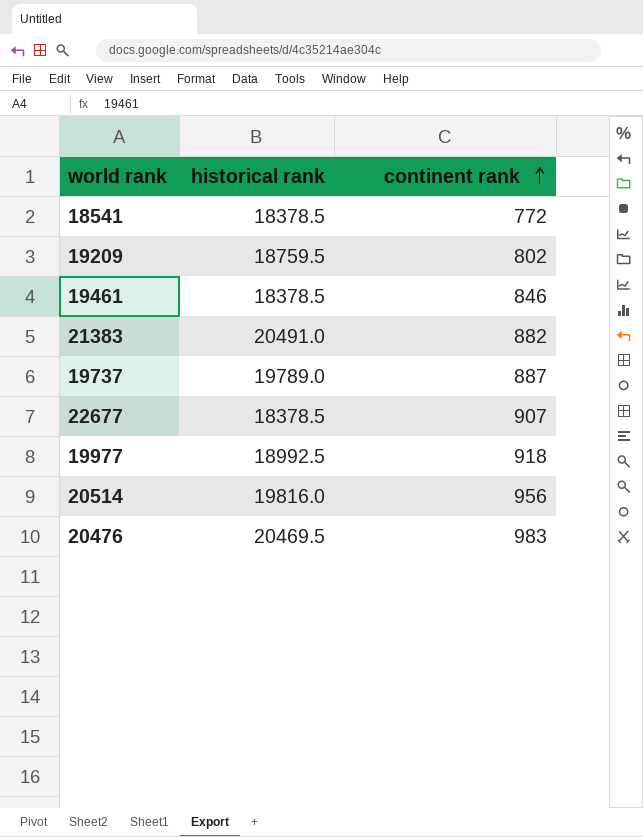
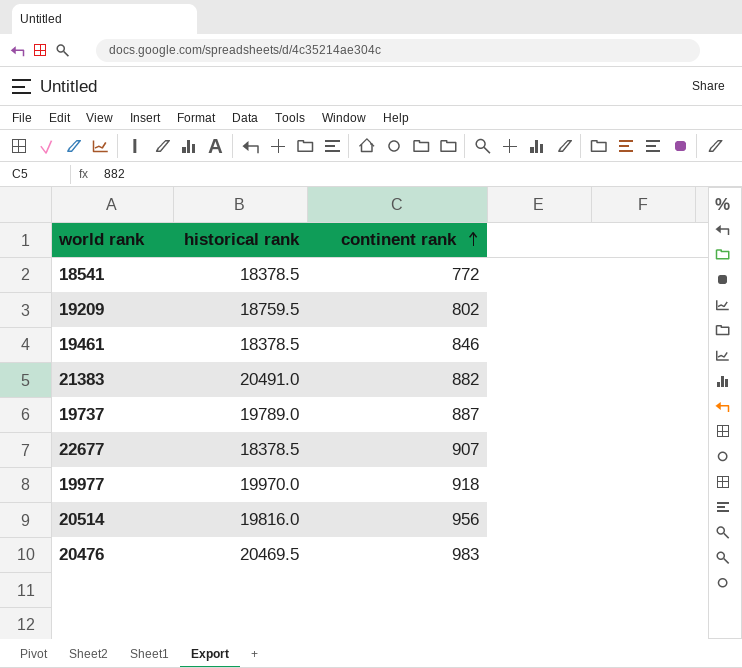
19977 | historical rank: 18992.5 -> 19970.0

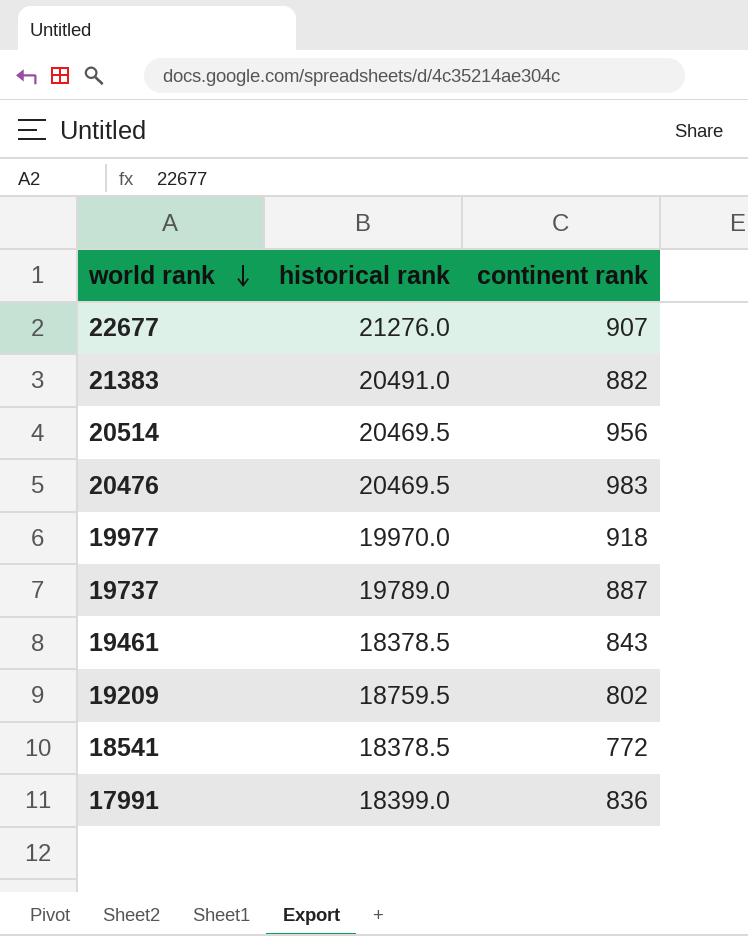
row order: continent rank ascending -> world rank descending
22677 | historical rank: 18378.5 -> 21276.0
20514 | historical rank: 19816.0 -> 20469.5
19461 | continent rank: 846 -> 843
row 17991: none -> 18399.0 | 836

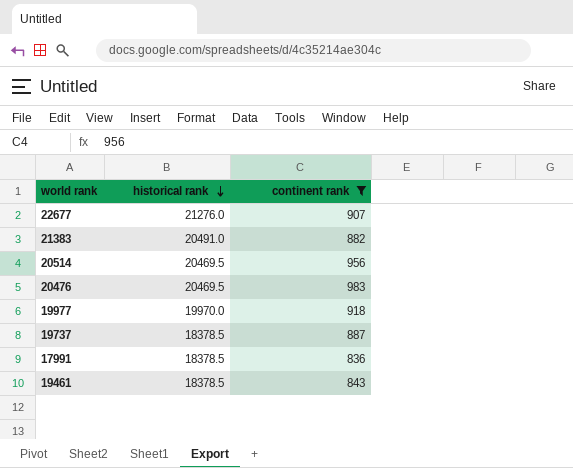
filter: none -> continent rank >= 836
row order: world rank descending -> historical rank descending
19737 | historical rank: 19789.0 -> 18378.5
17991 | historical rank: 18399.0 -> 18378.5

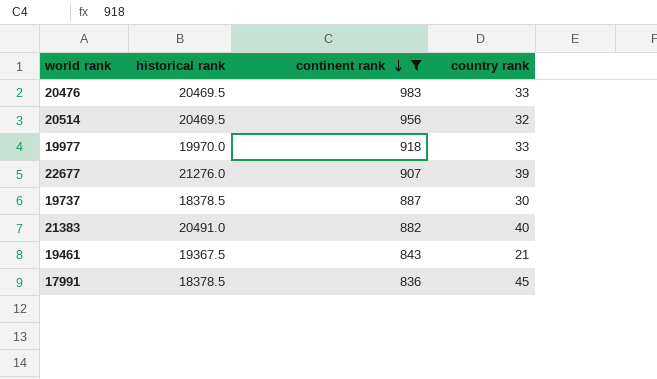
row order: historical rank descending -> continent rank descending
column country rank | position: none -> 4
19461 | historical rank: 18378.5 -> 19367.5

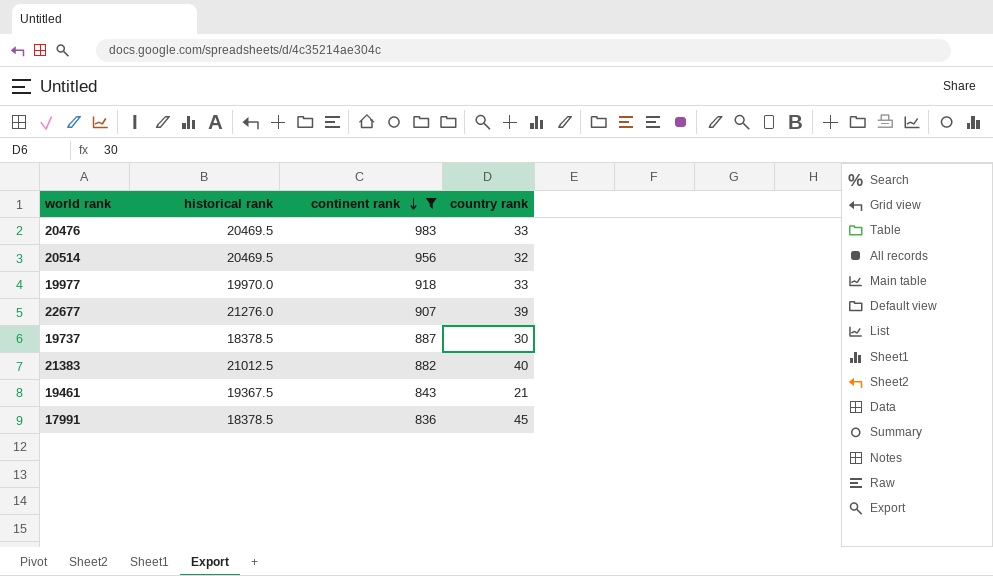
21383 | historical rank: 20491.0 -> 21012.5

